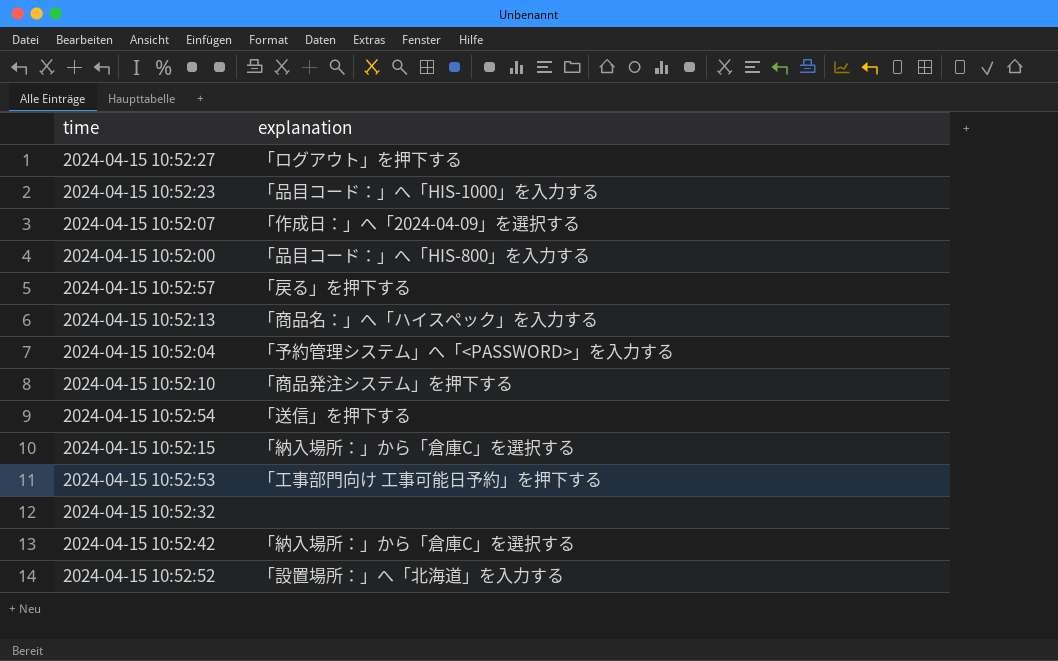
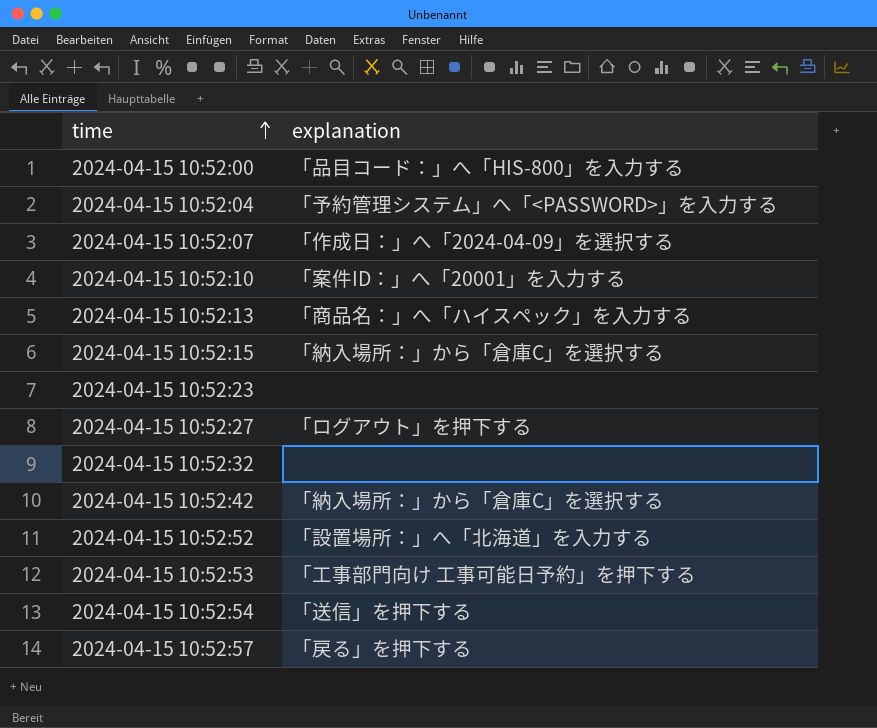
row order: none -> time ascending
2024-04-15 10:52:10 | explanation: 「商品発注システム」を押下する -> 「案件ID：」へ「20001」を入力する
2024-04-15 10:52:23 | explanation: 「品目コード：」へ「HIS-1000」を入力する -> none

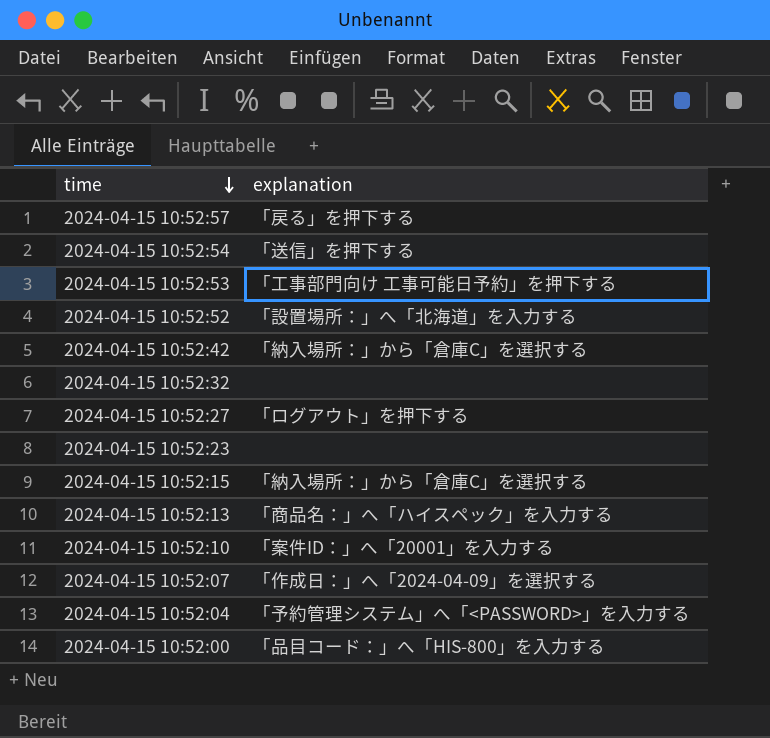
row order: time ascending -> time descending

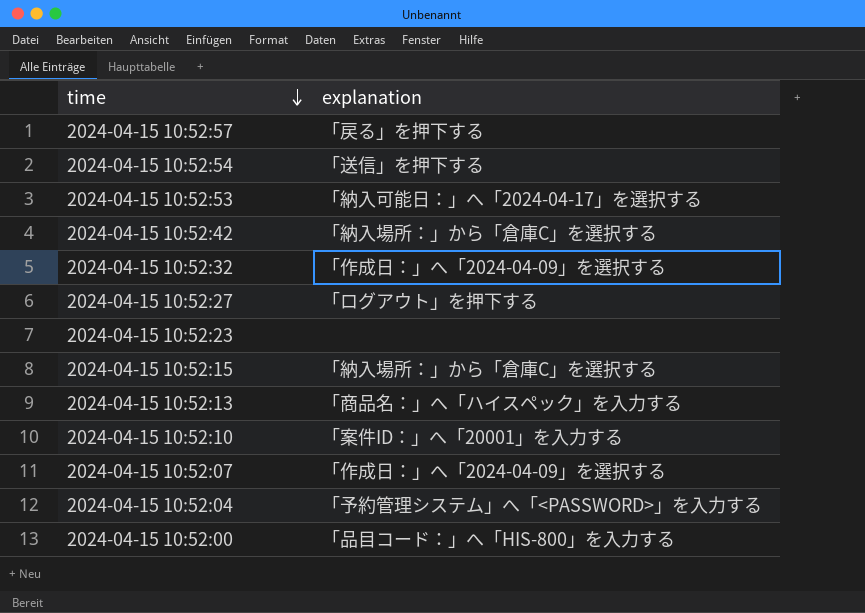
row 2024-04-15 10:52:52: 「設置場所：」へ「北海道」を入力する -> none
2024-04-15 10:52:53 | explanation: 「工事部門向け 工事可能日予約」を押下する -> 「納入可能日：」へ「2024-04-17」を選択する
2024-04-15 10:52:32 | explanation: none -> 「作成日：」へ「2024-04-09」を選択する

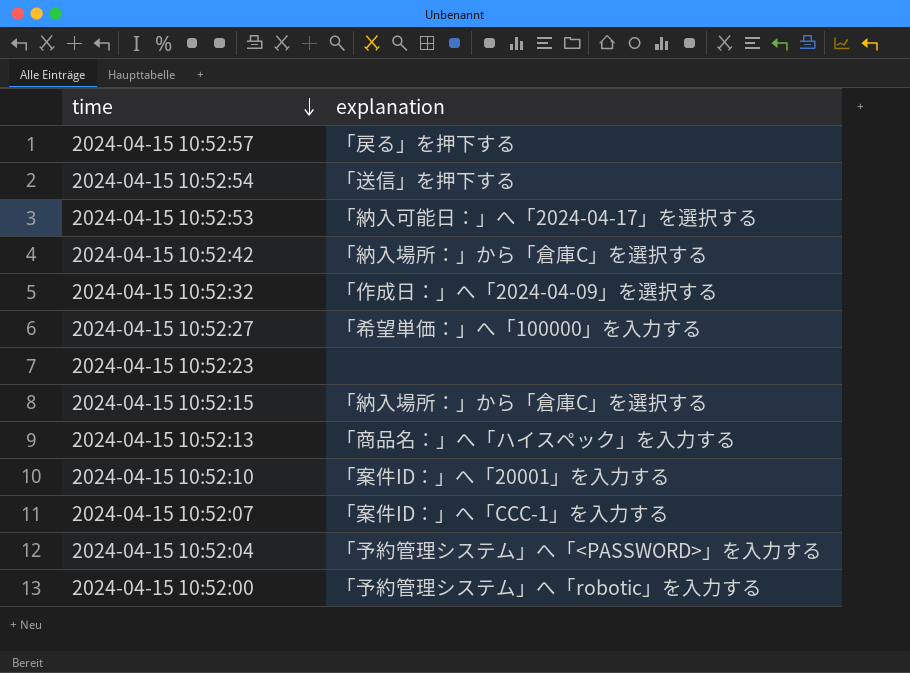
2024-04-15 10:52:27 | explanation: 「ログアウト」を押下する -> 「希望単価：」へ「100000」を入力する
2024-04-15 10:52:07 | explanation: 「作成日：」へ「2024-04-09」を選択する -> 「案件ID：」へ「CCC-1」を入力する
2024-04-15 10:52:00 | explanation: 「品目コード：」へ「HIS-800」を入力する -> 「予約管理システム」へ「robotic」を入力する

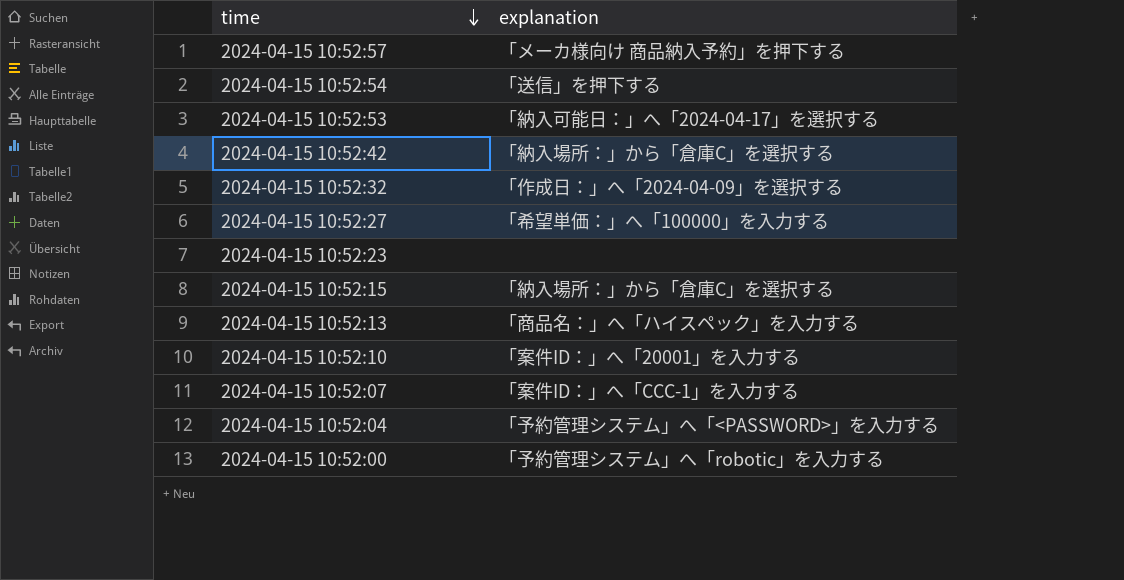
2024-04-15 10:52:57 | explanation: 「戻る」を押下する -> 「メーカ様向け 商品納入予約」を押下する

